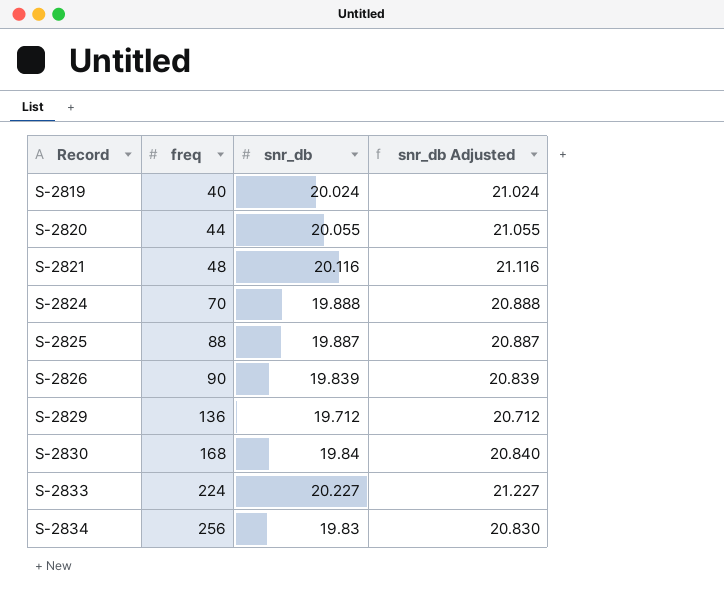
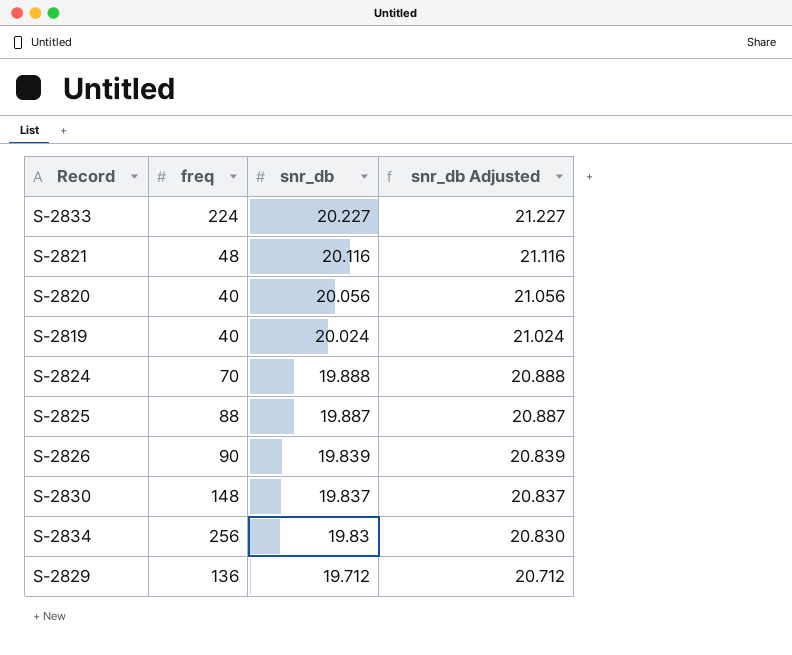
row order: Record ascending -> snr_db descending
S-2820 | freq: 44 -> 40
S-2820 | snr_db: 20.055 -> 20.056
S-2820 | snr_db Adjusted: 21.055 -> 21.056
S-2830 | freq: 168 -> 148
S-2830 | snr_db: 19.84 -> 19.837
S-2830 | snr_db Adjusted: 20.840 -> 20.837

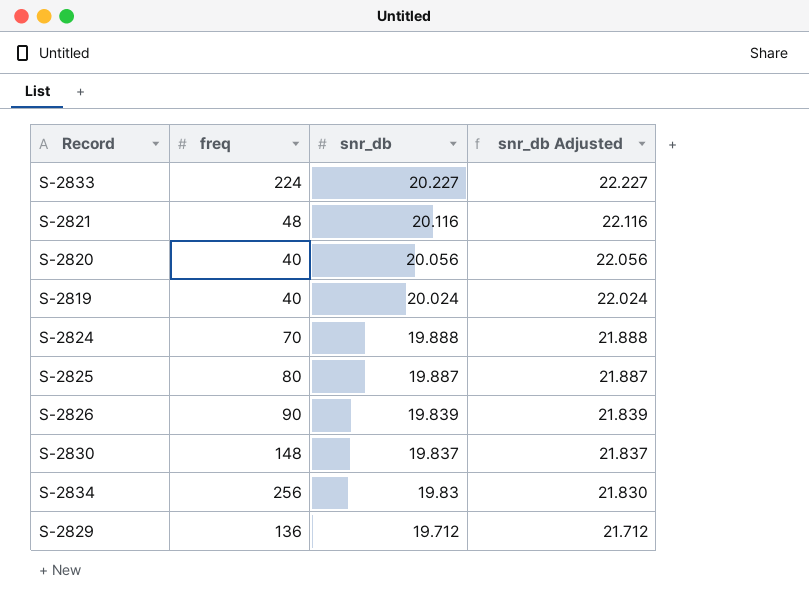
column snr_db Adjusted | formula: [snr_db] + 1 -> [snr_db] + 2
S-2825 | freq: 88 -> 80

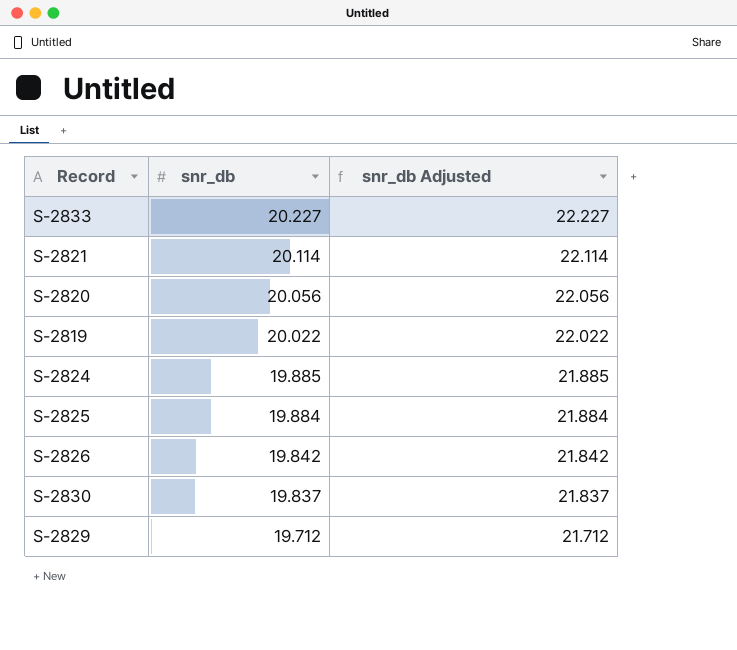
column freq | position: 2 -> none
row S-2834: 256 | 19.83 | 21.830 -> none
S-2821 | snr_db: 20.116 -> 20.114
S-2821 | snr_db Adjusted: 22.116 -> 22.114
S-2819 | snr_db: 20.024 -> 20.022
S-2819 | snr_db Adjusted: 22.024 -> 22.022
S-2824 | snr_db: 19.888 -> 19.885
S-2824 | snr_db Adjusted: 21.888 -> 21.885
S-2825 | snr_db: 19.887 -> 19.884
S-2825 | snr_db Adjusted: 21.887 -> 21.884
S-2826 | snr_db: 19.839 -> 19.842
S-2826 | snr_db Adjusted: 21.839 -> 21.842

